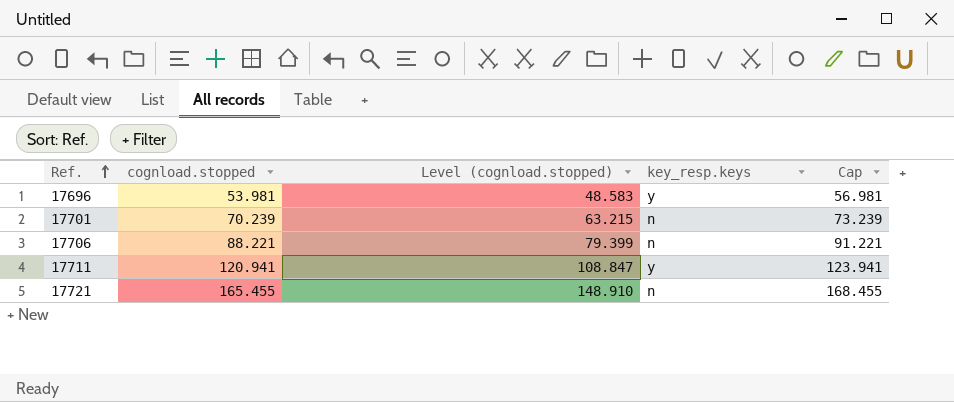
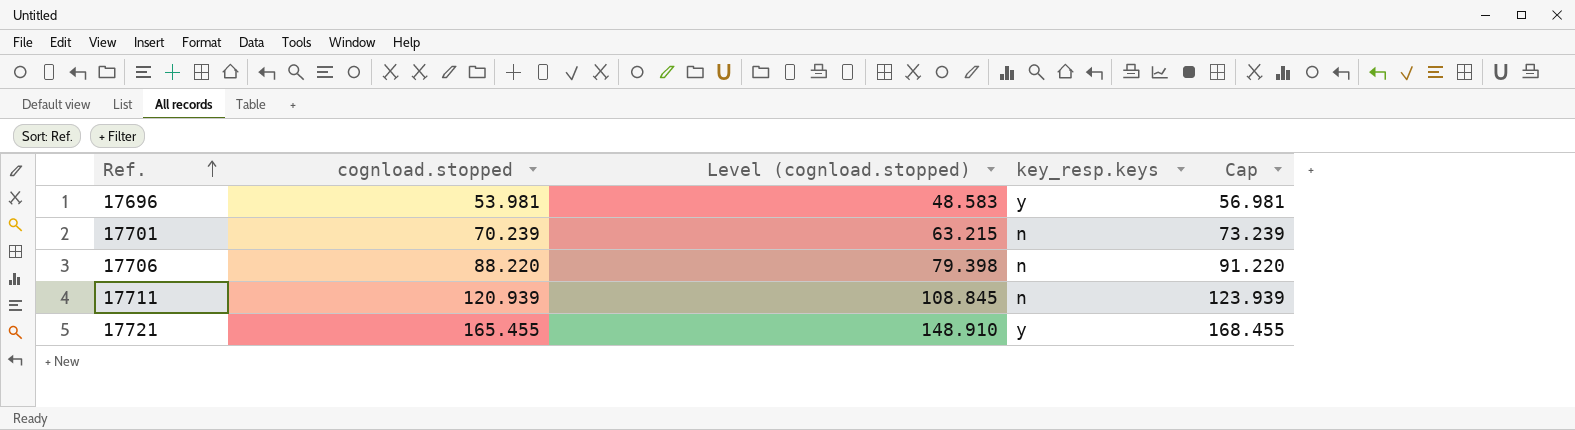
17706 | cognload.stopped: 88.221 -> 88.220
17706 | Level (cognload.stopped): 79.399 -> 79.398
17706 | Cap: 91.221 -> 91.220
17711 | cognload.stopped: 120.941 -> 120.939
17711 | Level (cognload.stopped): 108.847 -> 108.845
17711 | key_resp.keys: y -> n
17711 | Cap: 123.941 -> 123.939
17721 | key_resp.keys: n -> y

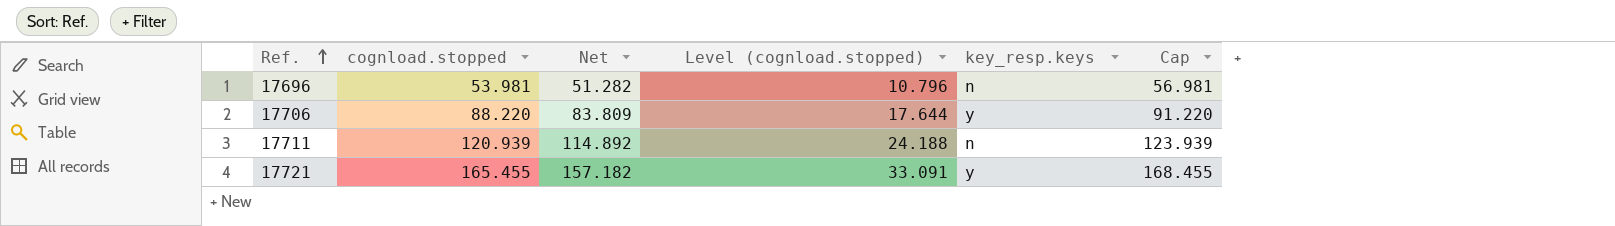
column Net | formula: none -> [cognload.stopped] * 0.95
column Level (cognload.stopped) | formula: [cognload.stopped] * 0.9 -> [cognload.stopped] * 0.2
row 17701: 70.239 | 63.215 | n | 73.239 -> none
17696 | key_resp.keys: y -> n
17706 | key_resp.keys: n -> y

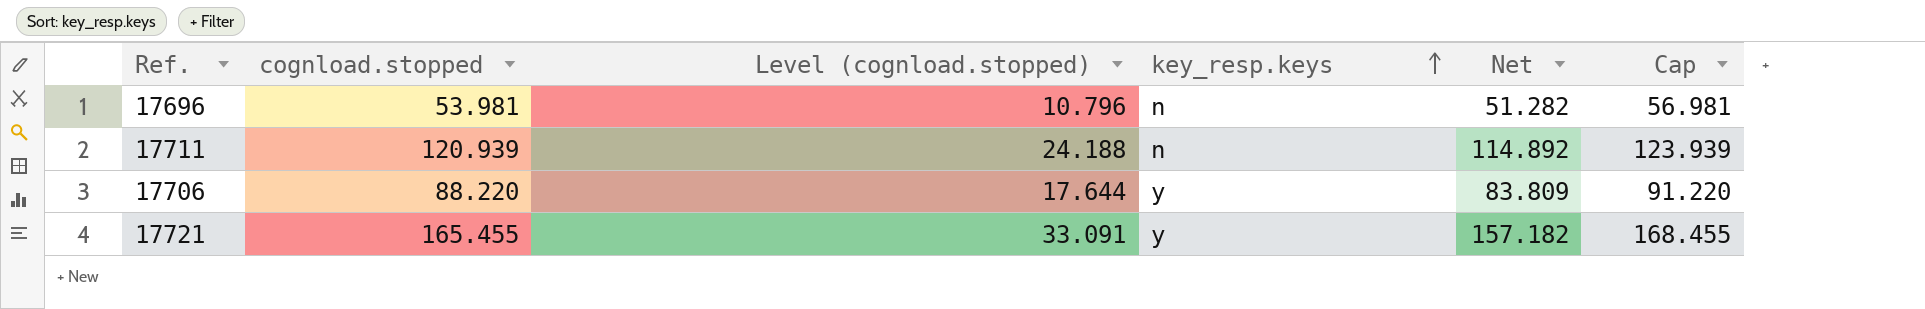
row order: Ref. ascending -> key_resp.keys ascending
column Net | position: 3 -> 5

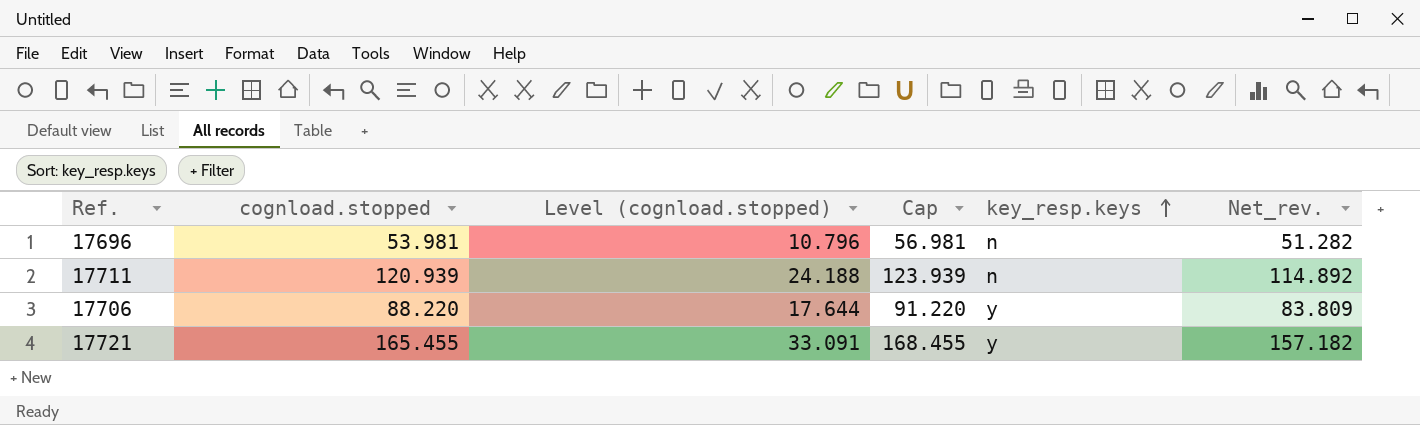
column Cap | position: 6 -> 4
column name: Net -> Net_rev.

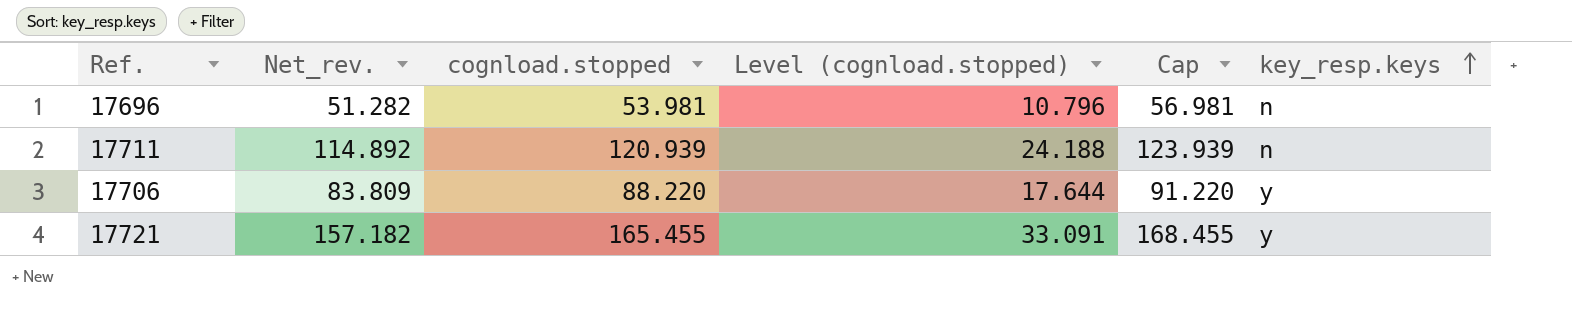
column Net_rev. | position: 6 -> 2

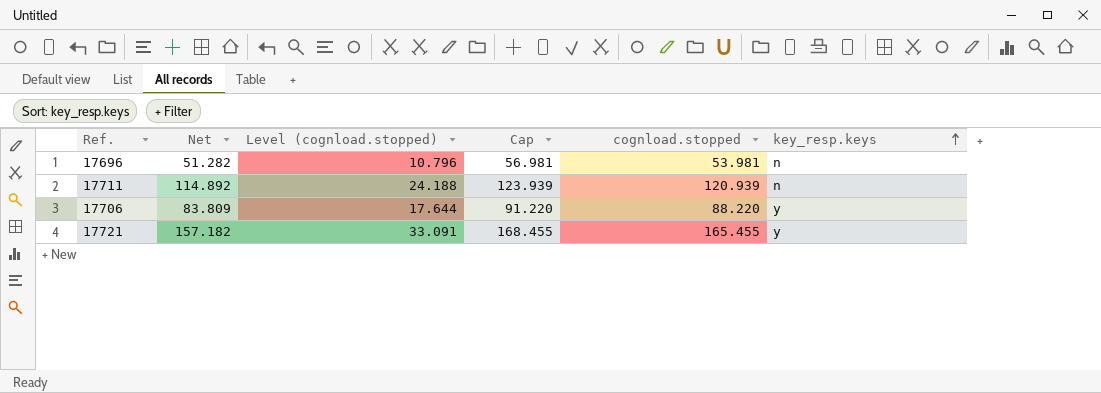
column name: Net_rev. -> Net
column cognload.stopped | position: 3 -> 5

